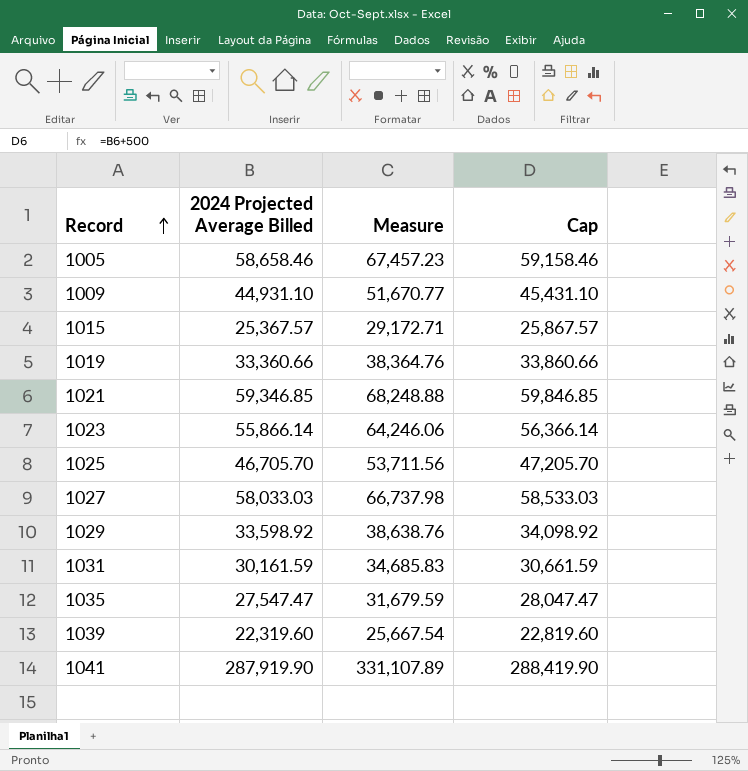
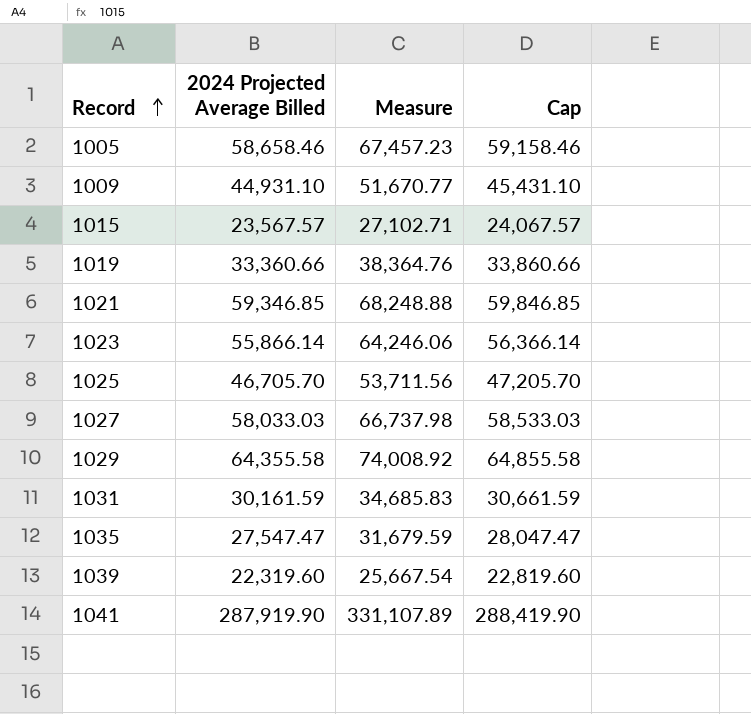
1015 | 2024 Projected Average Billed: 25,367.57 -> 23,567.57
1015 | Measure: 29,172.71 -> 27,102.71
1015 | Cap: 25,867.57 -> 24,067.57
1029 | 2024 Projected Average Billed: 33,598.92 -> 64,355.58
1029 | Measure: 38,638.76 -> 74,008.92
1029 | Cap: 34,098.92 -> 64,855.58

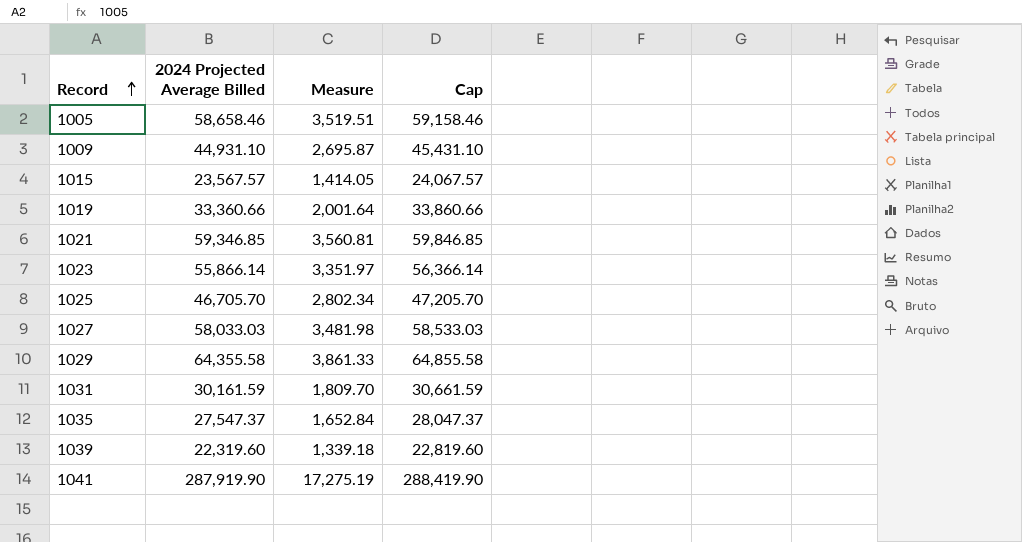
column Measure | formula: [2024 Projected Average Billed] * 1.15 -> [2024 Projected Average Billed] * 0.06
1035 | 2024 Projected Average Billed: 27,547.47 -> 27,547.37
1035 | Cap: 28,047.47 -> 28,047.37

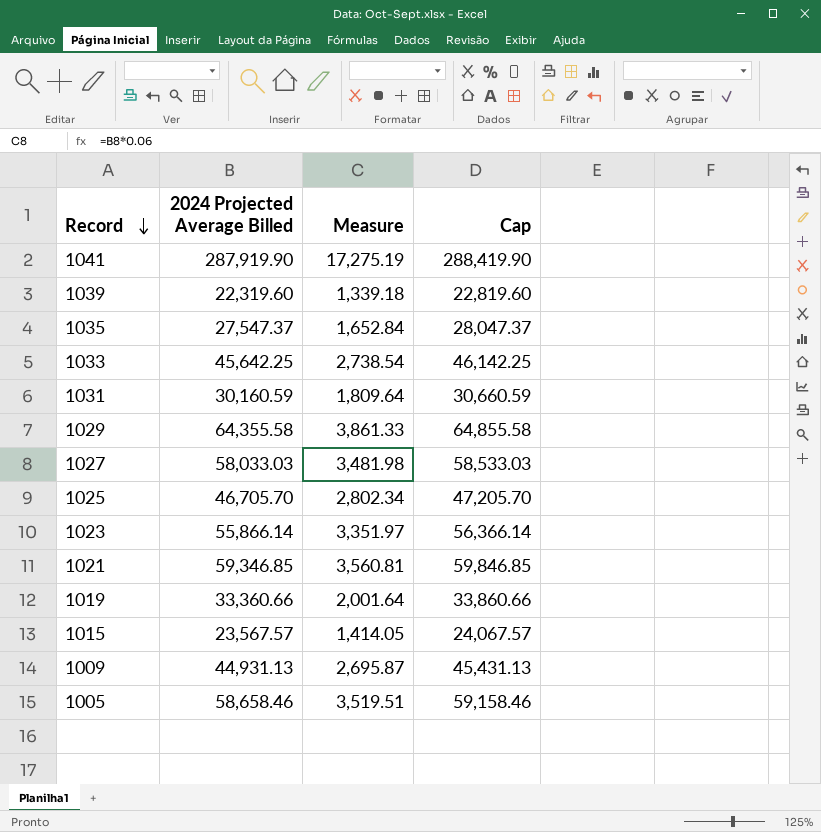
row order: Record ascending -> Record descending
row 1033: none -> 45,642.25 | 2,738.54 | 46,142.25
1031 | 2024 Projected Average Billed: 30,161.59 -> 30,160.59
1031 | Measure: 1,809.70 -> 1,809.64
1031 | Cap: 30,661.59 -> 30,660.59
1009 | 2024 Projected Average Billed: 44,931.10 -> 44,931.13
1009 | Cap: 45,431.10 -> 45,431.13

